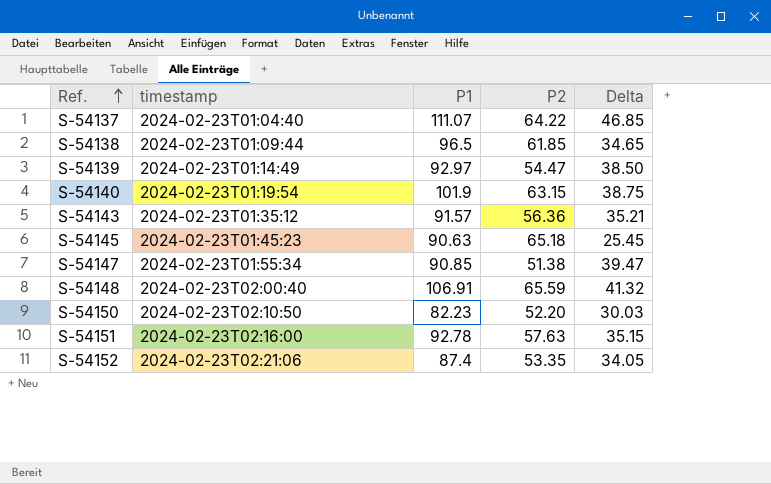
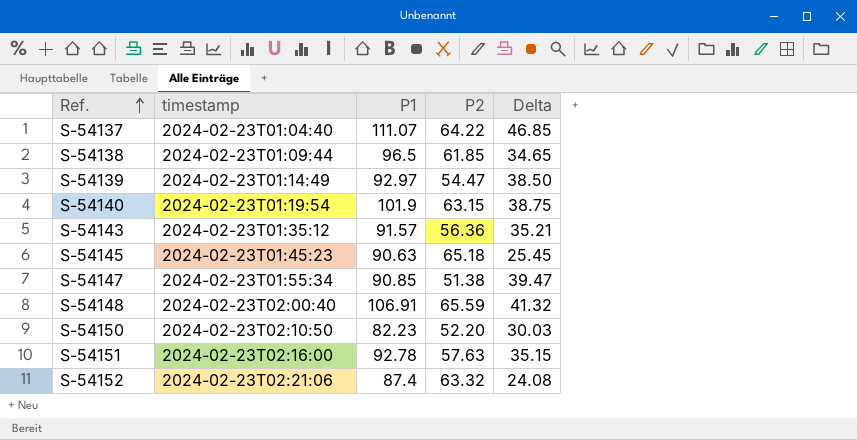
S-54152 | P2: 53.35 -> 63.32
S-54152 | Delta: 34.05 -> 24.08

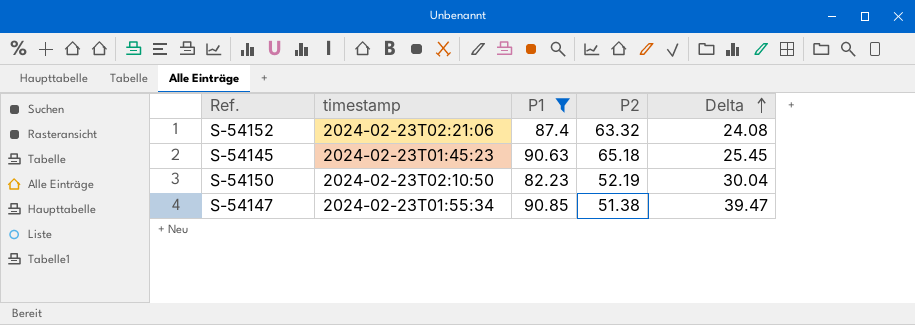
filter: none -> P1 <= 90.85
row order: Ref. ascending -> Delta ascending
S-54150 | P2: 52.20 -> 52.19
S-54150 | Delta: 30.03 -> 30.04

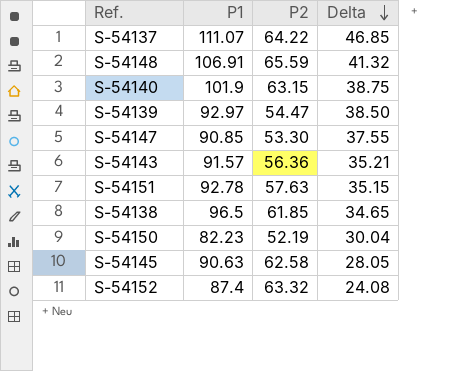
filter: P1 <= 90.85 -> none
row order: Delta ascending -> Delta descending
column timestamp | position: 2 -> none
S-54147 | P2: 51.38 -> 53.30
S-54147 | Delta: 39.47 -> 37.55
S-54145 | P2: 65.18 -> 62.58
S-54145 | Delta: 25.45 -> 28.05

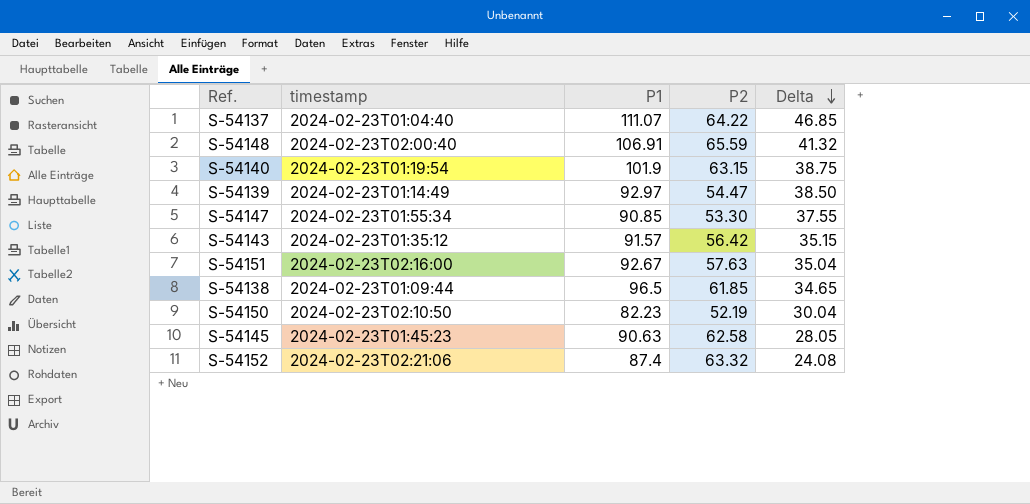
column timestamp | position: none -> 2
S-54143 | P2: 56.36 -> 56.42
S-54143 | Delta: 35.21 -> 35.15
S-54151 | P1: 92.78 -> 92.67
S-54151 | Delta: 35.15 -> 35.04

